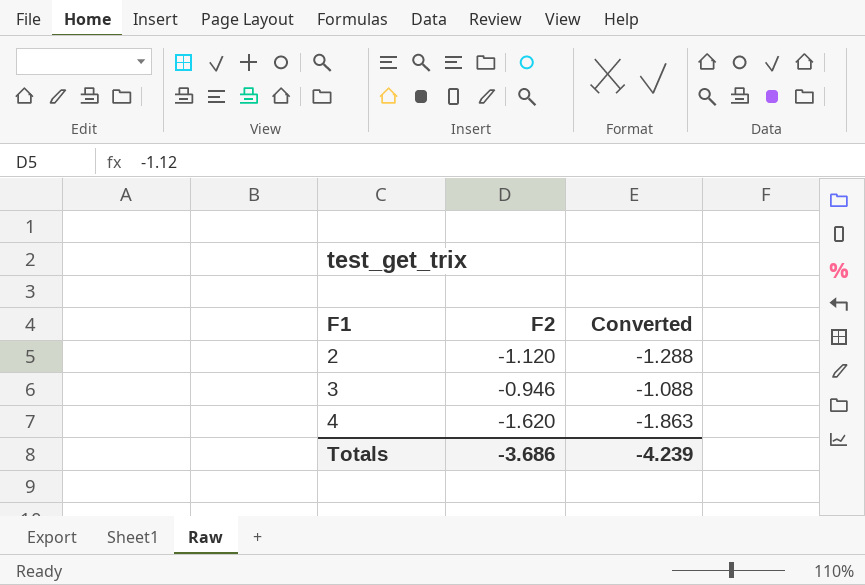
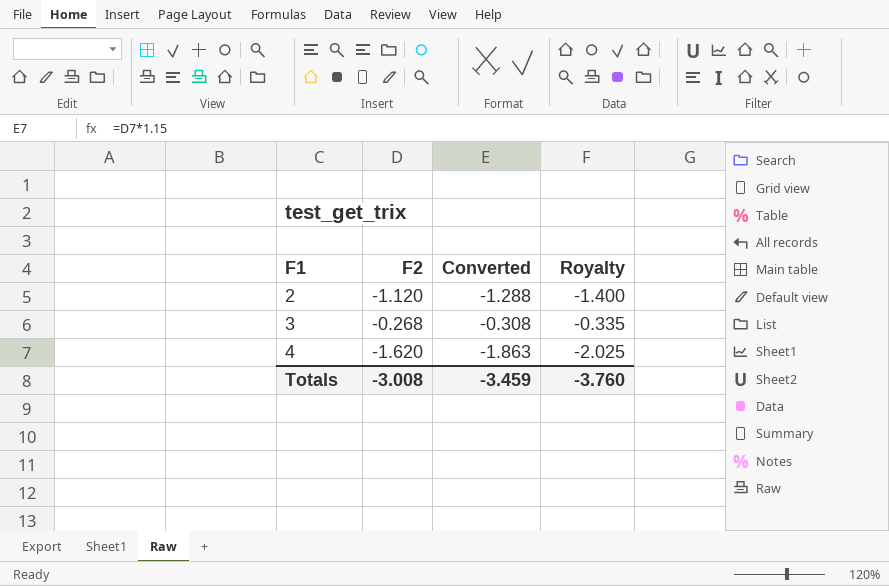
column Royalty | formula: none -> [F2] * 1.25
3 | F2: -0.946 -> -0.268
3 | Converted: -1.088 -> -0.308
Totals | F2: -3.686 -> -3.008
Totals | Converted: -4.239 -> -3.459

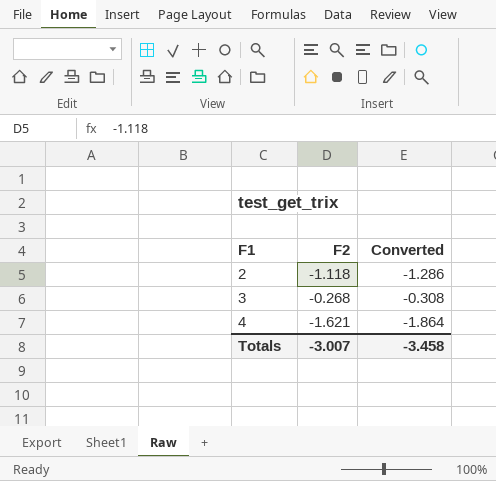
column Royalty | formula: [F2] * 1.25 -> none
2 | F2: -1.120 -> -1.118
2 | Converted: -1.288 -> -1.286
4 | F2: -1.620 -> -1.621
4 | Converted: -1.863 -> -1.864
Totals | F2: -3.008 -> -3.007
Totals | Converted: -3.459 -> -3.458

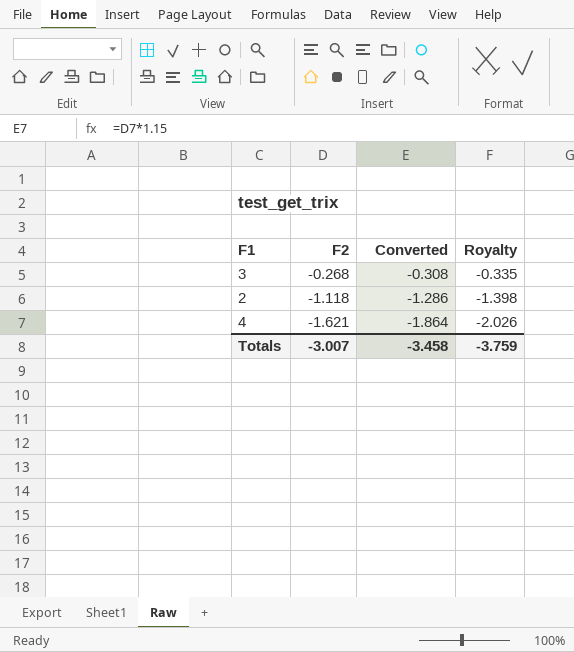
row order: F1 ascending -> F2 descending
column Royalty | formula: none -> [F2] * 1.25

